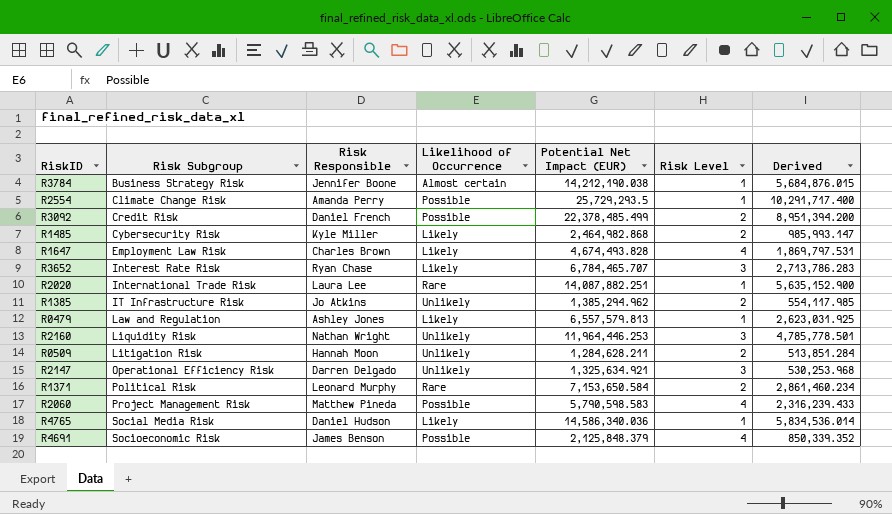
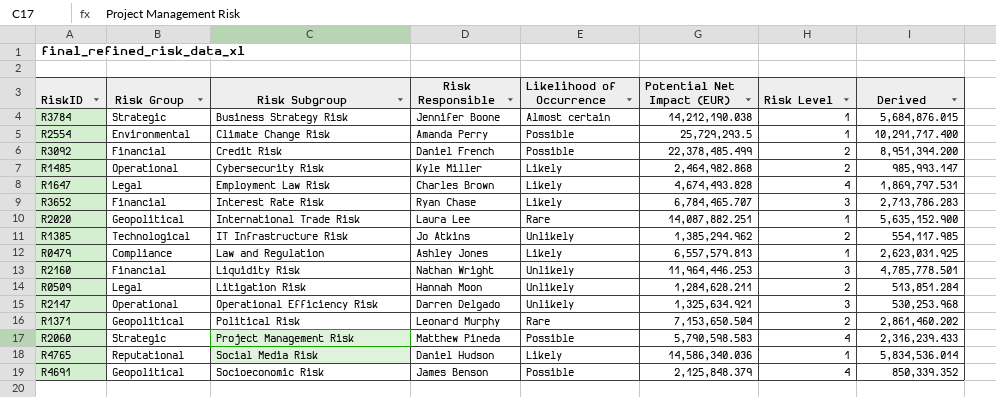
column Risk Group | position: none -> 2
R1371 | Potential Net Impact (EUR): 7,153,650.584 -> 7,153,650.504
R1371 | Derived: 2,861,460.234 -> 2,861,460.202

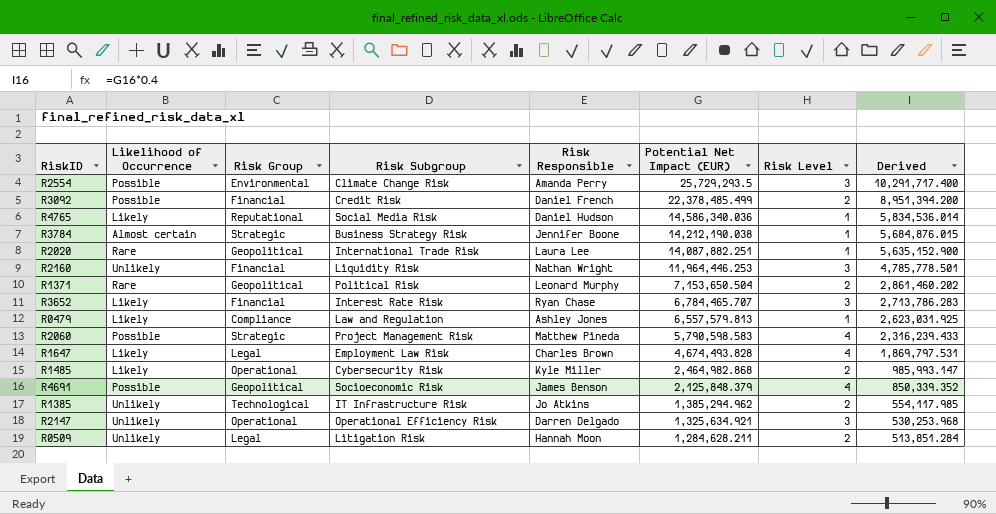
row order: Risk Subgroup ascending -> Potential Net Impact (EUR) descending
column Likelihood of Occurrence | position: 5 -> 2
R2554 | Risk Level: 1 -> 3

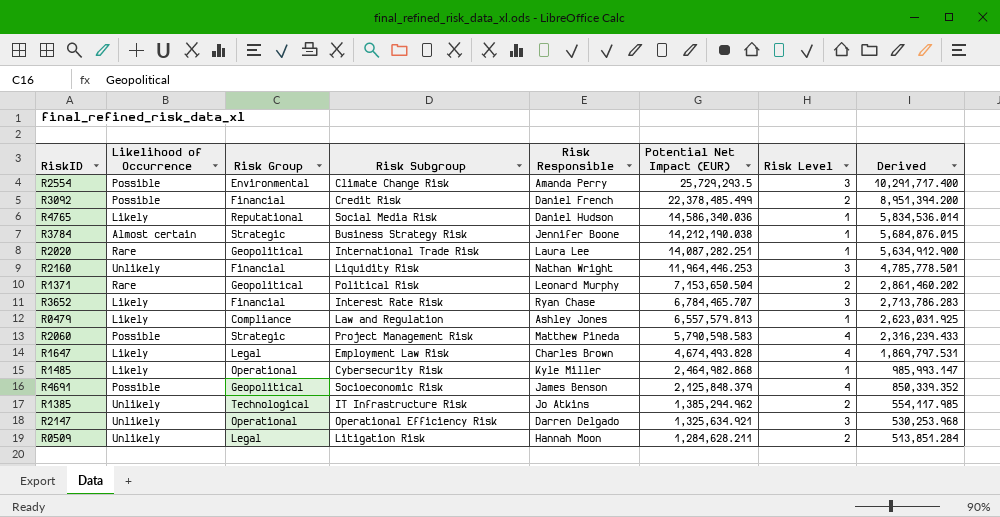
R2020 | Potential Net Impact (EUR): 14,087,882.251 -> 14,087,282.251
R2020 | Derived: 5,635,152.900 -> 5,634,912.900
R1485 | Risk Level: 2 -> 1

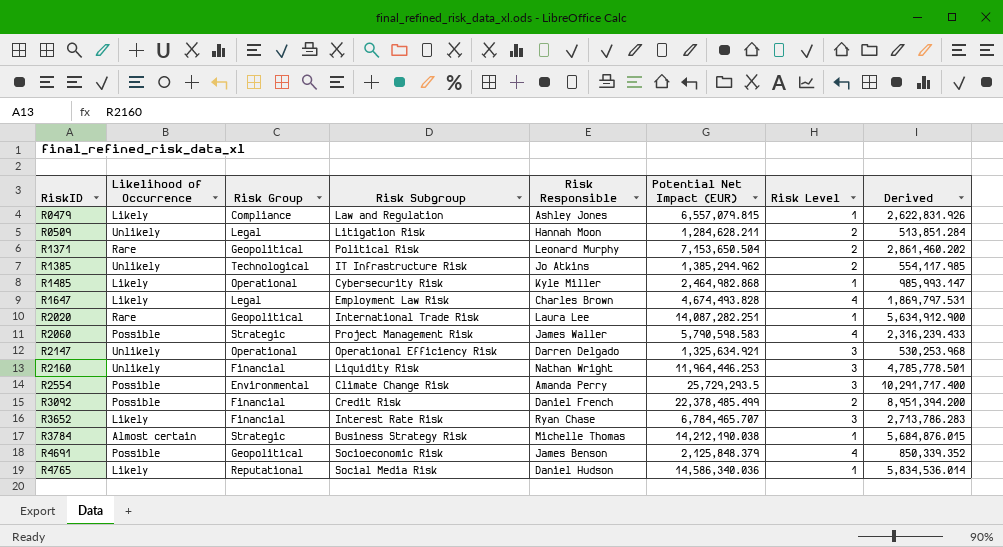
row order: Potential Net Impact (EUR) descending -> RiskID ascending
R0479 | Potential Net Impact (EUR): 6,557,579.813 -> 6,557,079.815
R0479 | Derived: 2,623,031.925 -> 2,622,831.926
R2060 | Risk Responsible: Matthew Pineda -> James Waller
R3784 | Risk Responsible: Jennifer Boone -> Michelle Thomas

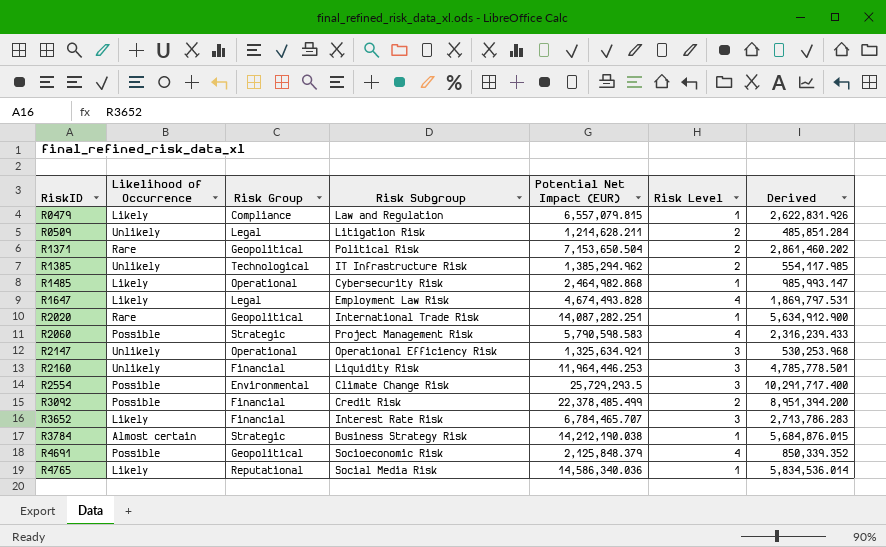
column Risk Responsible | position: 5 -> none
R0509 | Potential Net Impact (EUR): 1,284,628.211 -> 1,214,628.211
R0509 | Derived: 513,851.284 -> 485,851.284

